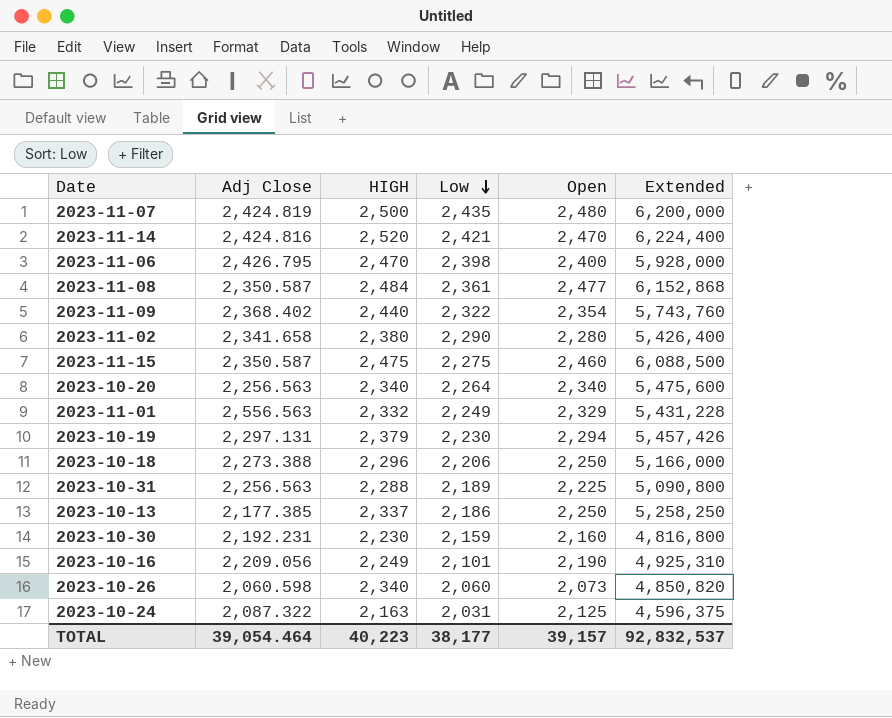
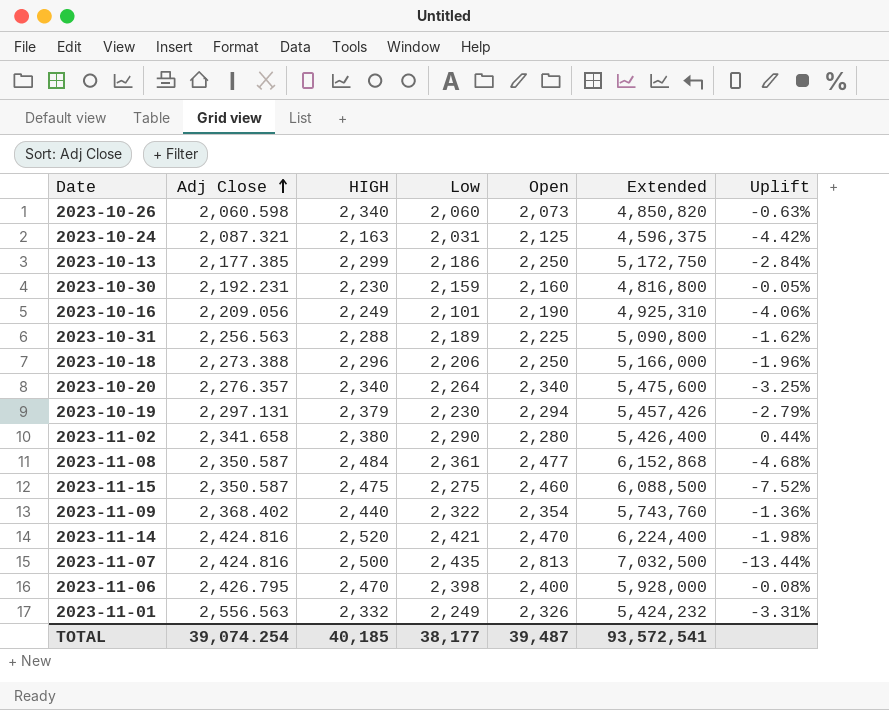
row order: Low descending -> Adj Close ascending
column Uplift | formula: none -> ([Low] - [Open]) / [Open]
2023-10-24 | Adj Close: 2,087.322 -> 2,087.321
2023-10-13 | HIGH: 2,337 -> 2,299
2023-10-13 | Extended: 5,258,250 -> 5,172,750
2023-10-20 | Adj Close: 2,256.563 -> 2,276.357
2023-11-07 | Adj Close: 2,424.819 -> 2,424.816
2023-11-07 | Open: 2,480 -> 2,813
2023-11-07 | Extended: 6,200,000 -> 7,032,500
2023-11-01 | Open: 2,329 -> 2,326
2023-11-01 | Extended: 5,431,228 -> 5,424,232
TOTAL | Adj Close: 39,054.464 -> 39,074.254
TOTAL | HIGH: 40,223 -> 40,185
TOTAL | Open: 39,157 -> 39,487
TOTAL | Extended: 92,832,537 -> 93,572,541

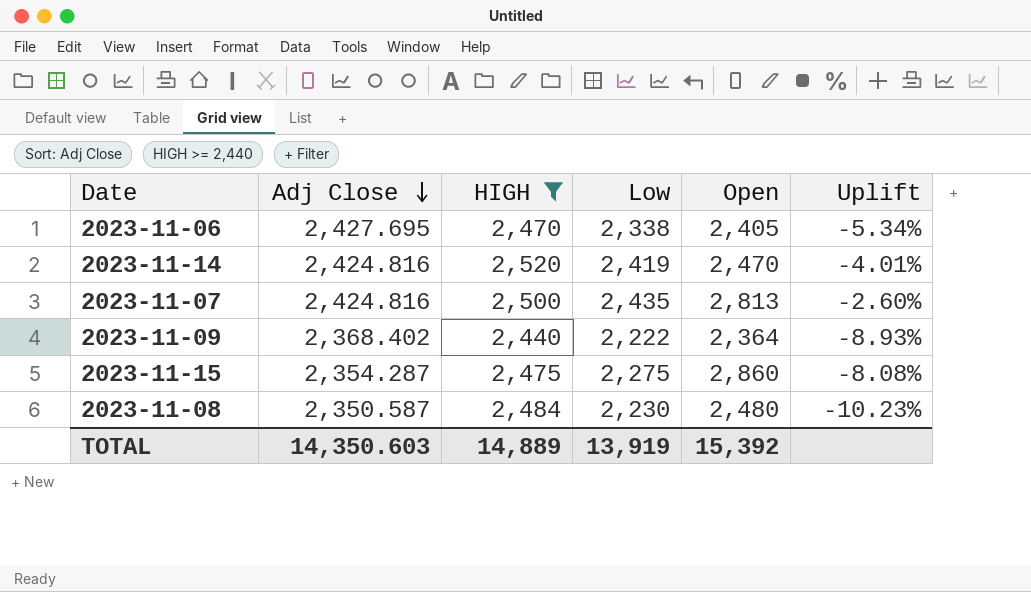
filter: none -> HIGH >= 2,440
row order: Adj Close ascending -> Adj Close descending
column Extended | formula: [HIGH] * [Open] -> none
column Uplift | formula: ([Low] - [Open]) / [Open] -> ([Low] - [HIGH]) / [HIGH]
2023-11-06 | Adj Close: 2,426.795 -> 2,427.695
2023-11-06 | Low: 2,398 -> 2,338
2023-11-06 | Open: 2,400 -> 2,405
2023-11-14 | Low: 2,421 -> 2,419
2023-11-09 | Low: 2,322 -> 2,222
2023-11-09 | Open: 2,354 -> 2,364
2023-11-15 | Adj Close: 2,350.587 -> 2,354.287
2023-11-15 | Open: 2,460 -> 2,860
2023-11-08 | Low: 2,361 -> 2,230
2023-11-08 | Open: 2,477 -> 2,480
TOTAL | Adj Close: 39,074.254 -> 14,350.603
TOTAL | HIGH: 40,185 -> 14,889
TOTAL | Low: 38,177 -> 13,919
TOTAL | Open: 39,487 -> 15,392

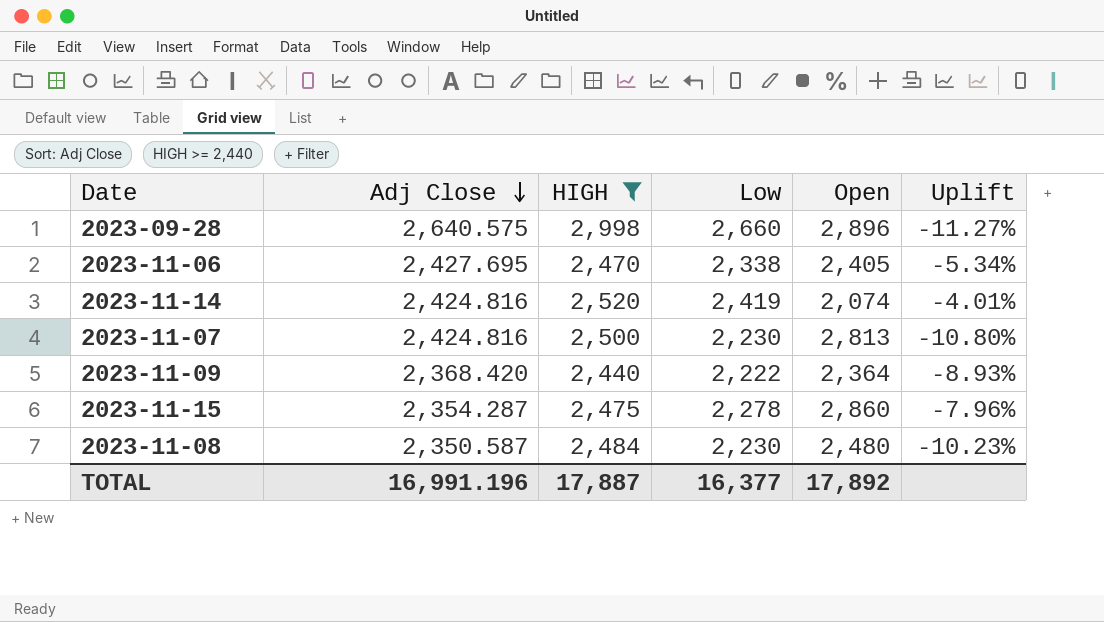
row 2023-09-28: none -> 2,640.575 | 2,998 | 2,660 | 2,896 | -11.27%
2023-11-14 | Open: 2,470 -> 2,074
2023-11-07 | Low: 2,435 -> 2,230
2023-11-07 | Uplift: -2.60% -> -10.80%
2023-11-09 | Adj Close: 2,368.402 -> 2,368.420
2023-11-15 | Low: 2,275 -> 2,278
2023-11-15 | Uplift: -8.08% -> -7.96%
TOTAL | Adj Close: 14,350.603 -> 16,991.196
TOTAL | HIGH: 14,889 -> 17,887
TOTAL | Low: 13,919 -> 16,377
TOTAL | Open: 15,392 -> 17,892

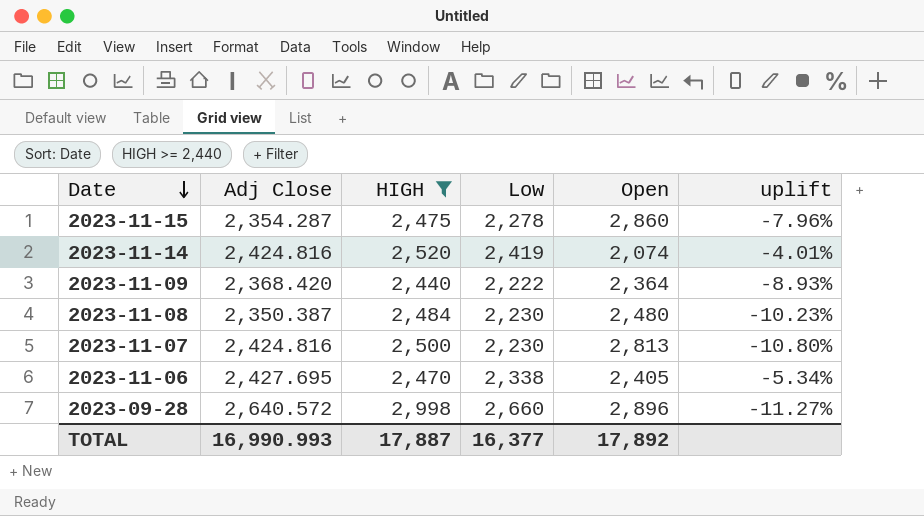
row order: Adj Close descending -> Date descending
column name: Uplift -> uplift
2023-11-08 | Adj Close: 2,350.587 -> 2,350.387
2023-09-28 | Adj Close: 2,640.575 -> 2,640.572
TOTAL | Adj Close: 16,991.196 -> 16,990.993

